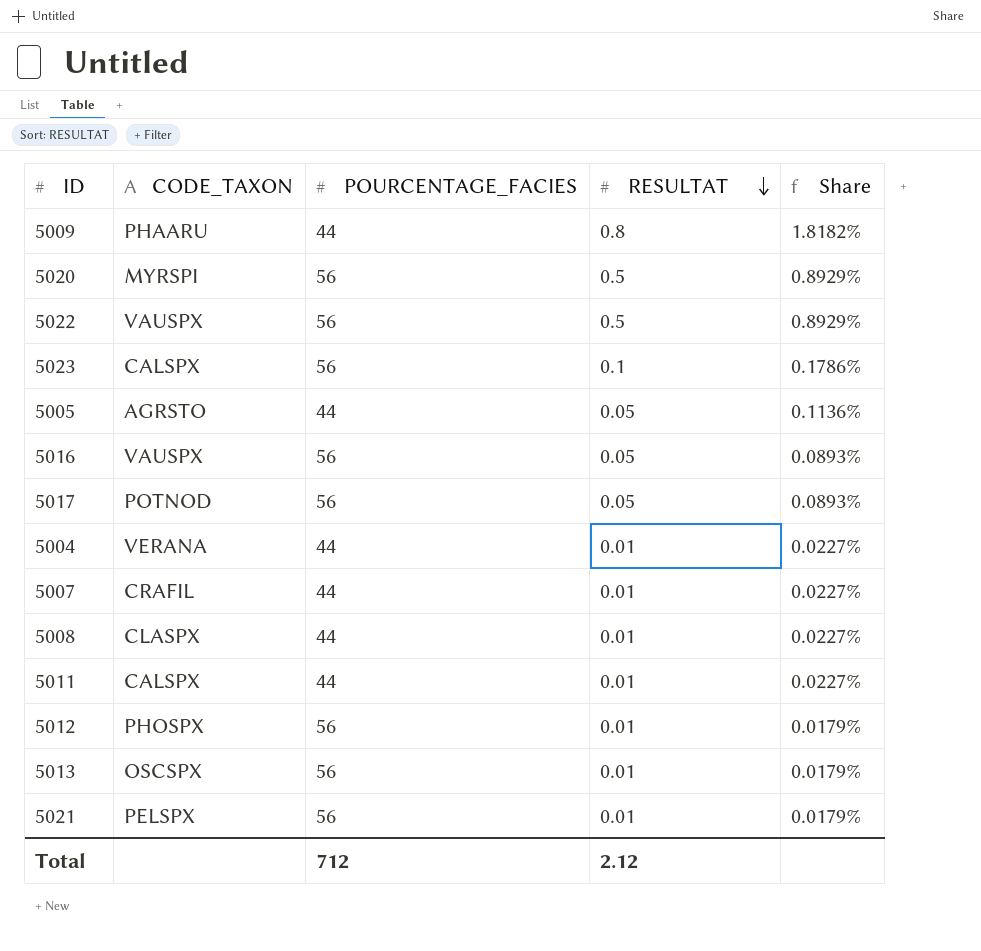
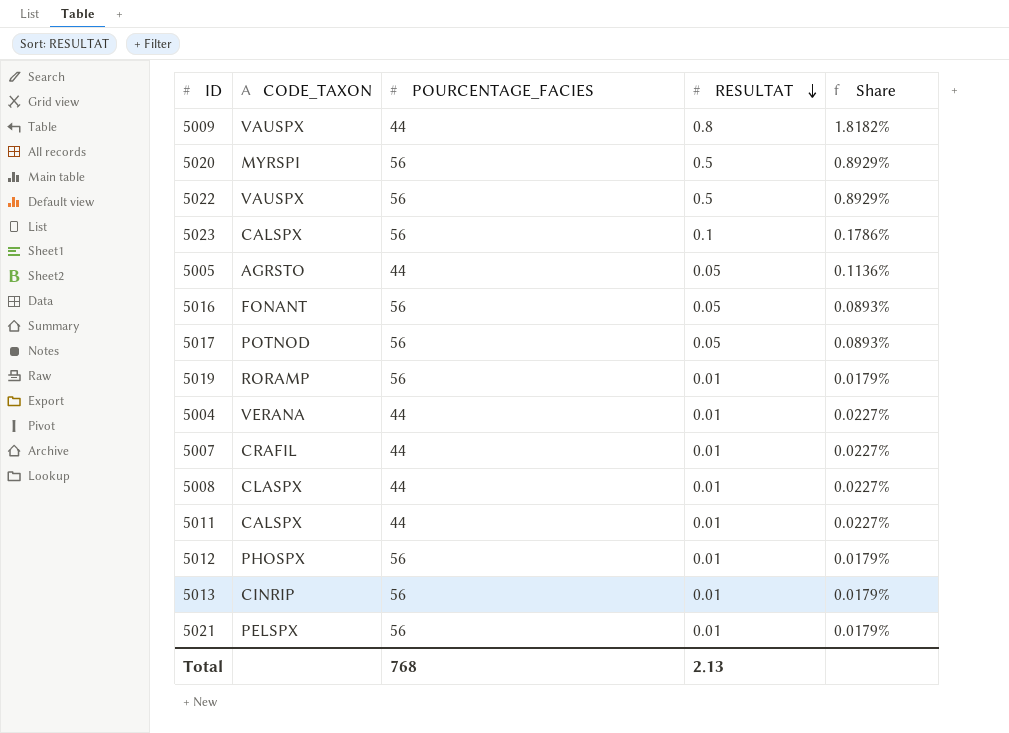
5009 | CODE_TAXON: PHAARU -> VAUSPX
5016 | CODE_TAXON: VAUSPX -> FONANT
row 5019: none -> RORAMP | 56 | 0.01 | 0.0179%
5013 | CODE_TAXON: OSCSPX -> CINRIP
Total | POURCENTAGE_FACIES: 712 -> 768
Total | RESULTAT: 2.12 -> 2.13

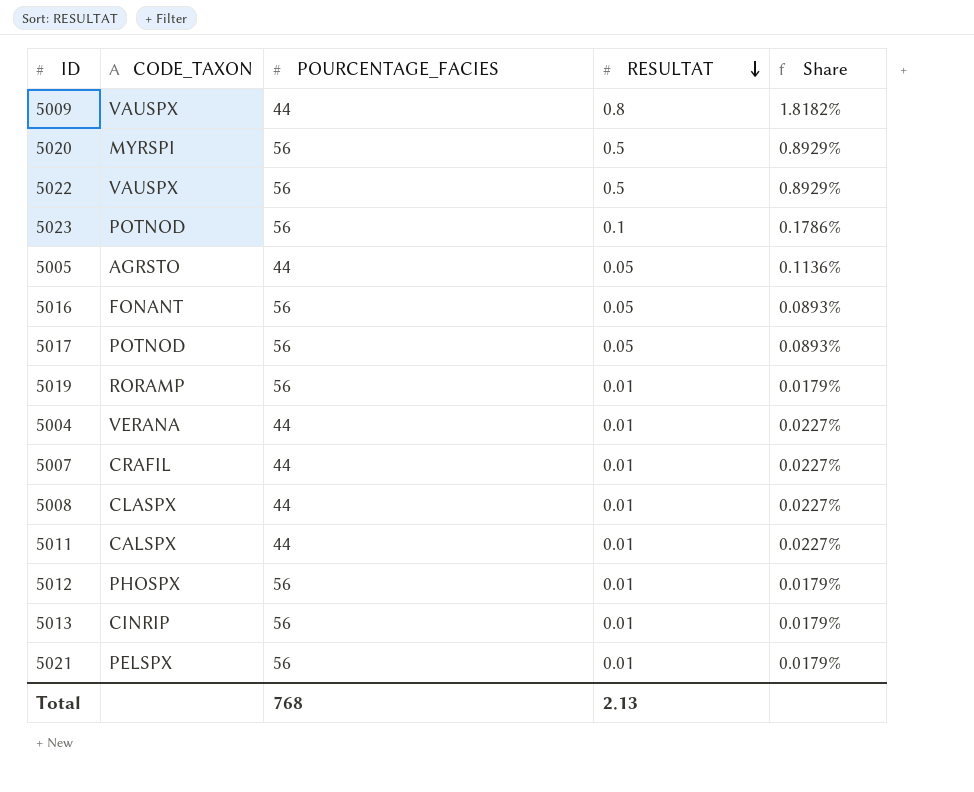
5023 | CODE_TAXON: CALSPX -> POTNOD

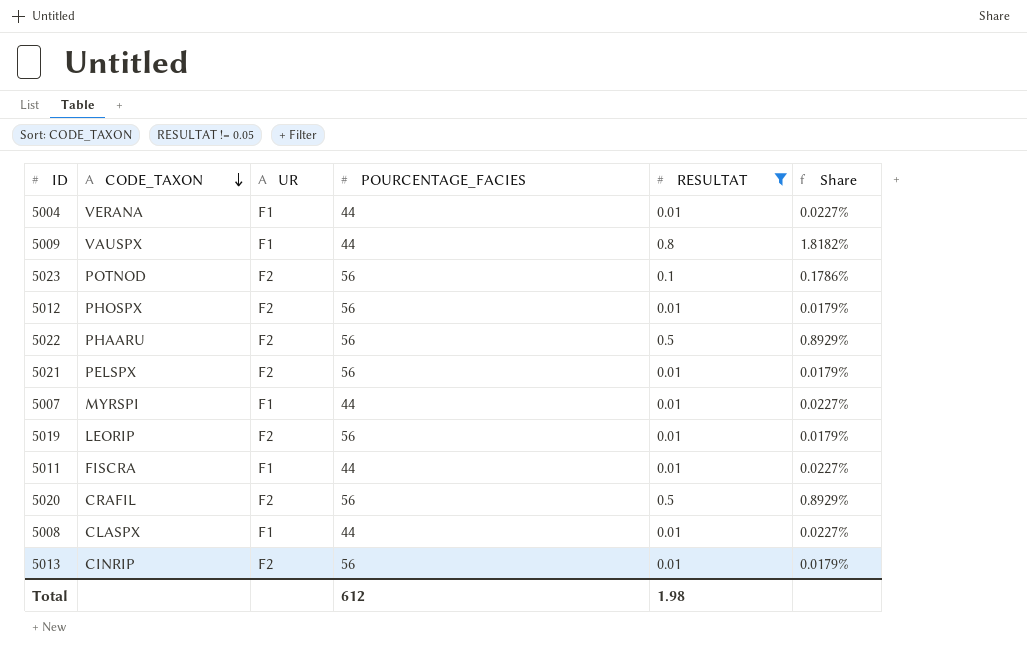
filter: none -> RESULTAT != 0.05
row order: RESULTAT descending -> CODE_TAXON descending
column UR | position: none -> 3
5022 | CODE_TAXON: VAUSPX -> PHAARU
5007 | CODE_TAXON: CRAFIL -> MYRSPI
5019 | CODE_TAXON: RORAMP -> LEORIP
5011 | CODE_TAXON: CALSPX -> FISCRA
5020 | CODE_TAXON: MYRSPI -> CRAFIL
Total | POURCENTAGE_FACIES: 768 -> 612
Total | RESULTAT: 2.13 -> 1.98

